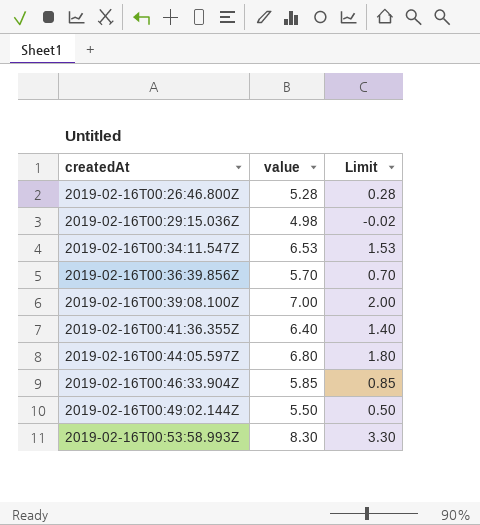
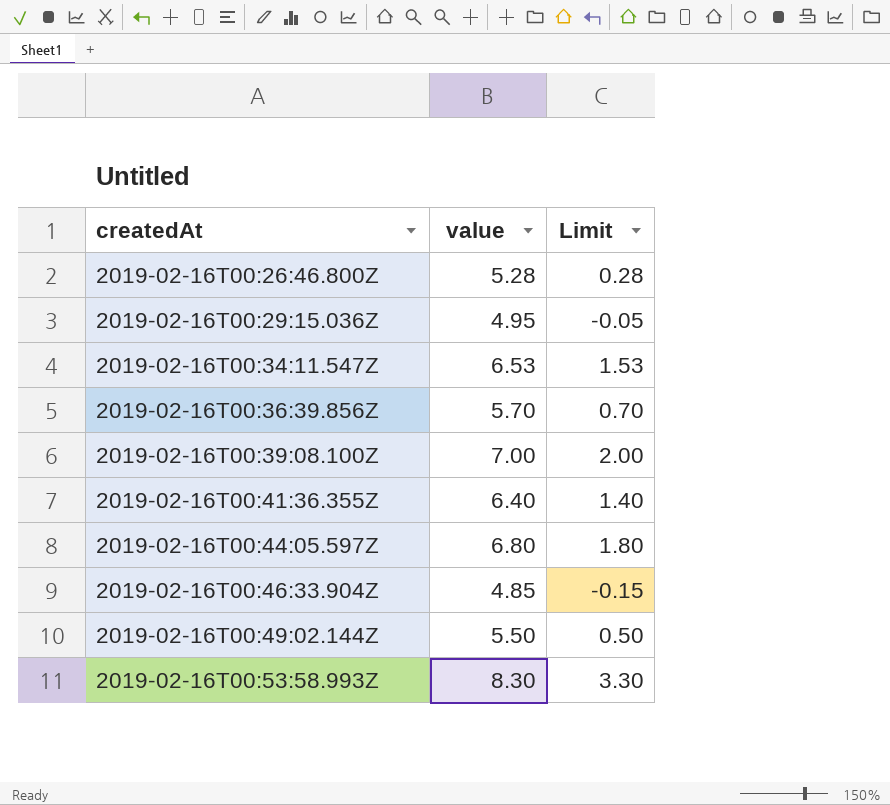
2019-02-16T00:29:15.036Z | value: 4.98 -> 4.95
2019-02-16T00:29:15.036Z | Limit: -0.02 -> -0.05
2019-02-16T00:46:33.904Z | value: 5.85 -> 4.85
2019-02-16T00:46:33.904Z | Limit: 0.85 -> -0.15

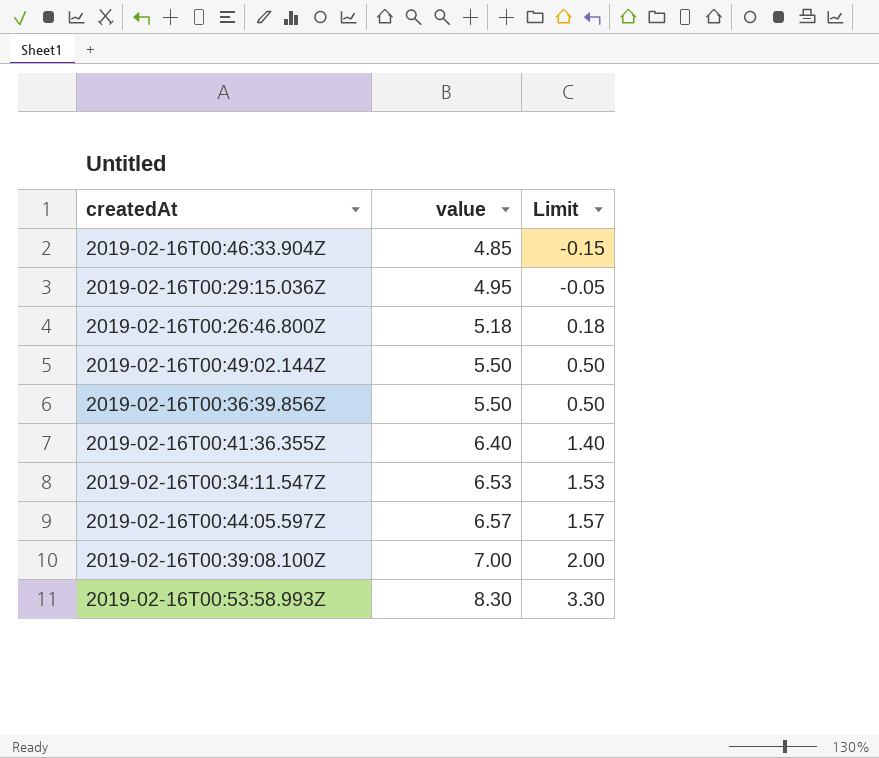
row order: createdAt ascending -> value ascending
2019-02-16T00:26:46.800Z | value: 5.28 -> 5.18
2019-02-16T00:26:46.800Z | Limit: 0.28 -> 0.18
2019-02-16T00:36:39.856Z | value: 5.70 -> 5.50
2019-02-16T00:36:39.856Z | Limit: 0.70 -> 0.50
2019-02-16T00:44:05.597Z | value: 6.80 -> 6.57
2019-02-16T00:44:05.597Z | Limit: 1.80 -> 1.57

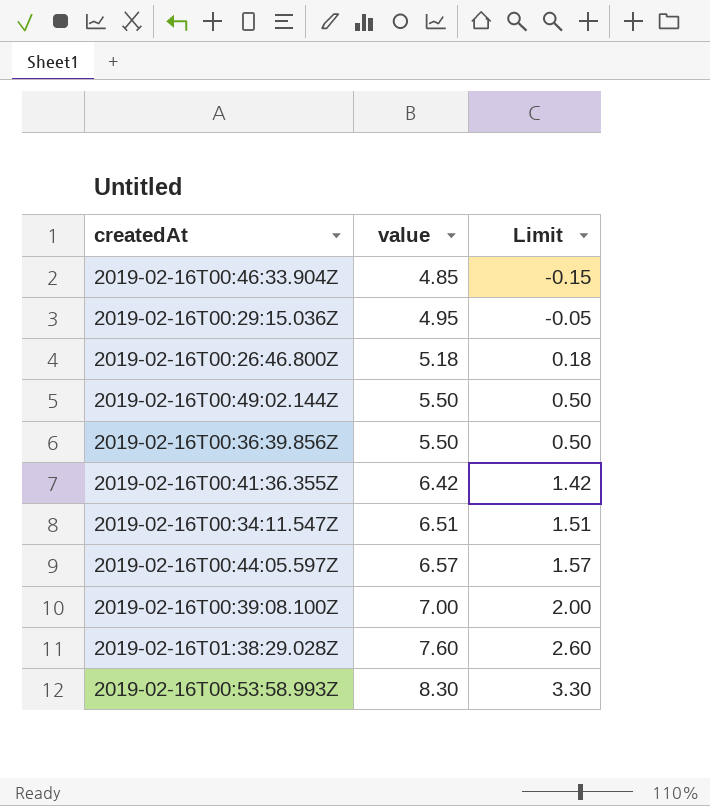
2019-02-16T00:41:36.355Z | value: 6.40 -> 6.42
2019-02-16T00:41:36.355Z | Limit: 1.40 -> 1.42
2019-02-16T00:34:11.547Z | value: 6.53 -> 6.51
2019-02-16T00:34:11.547Z | Limit: 1.53 -> 1.51
row 2019-02-16T01:38:29.028Z: none -> 7.60 | 2.60

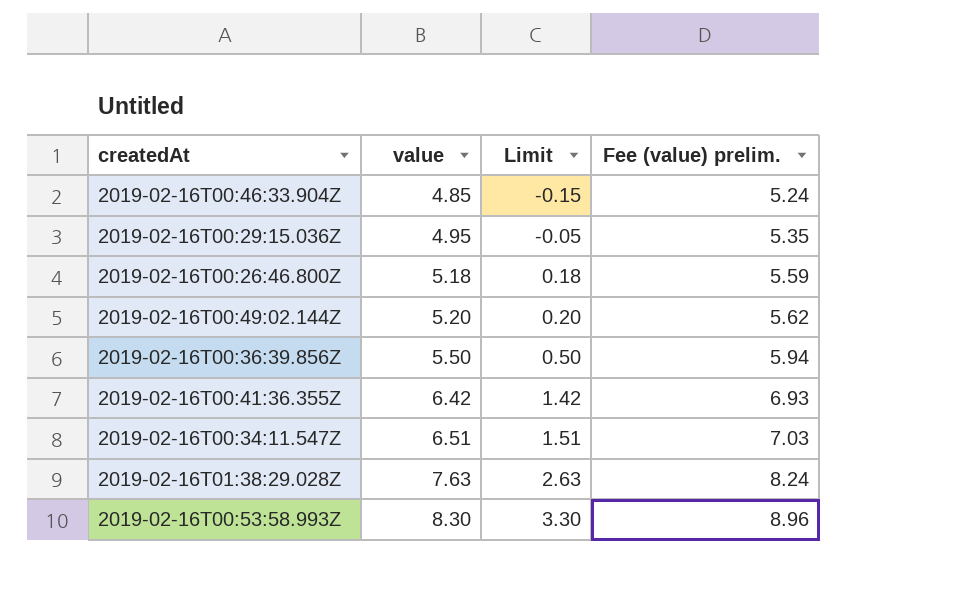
column Fee (value) prelim. | formula: none -> [value] * 1.08
row 2019-02-16T00:44:05.597Z: 6.57 | 1.57 -> none
row 2019-02-16T00:39:08.100Z: 7.00 | 2.00 -> none
2019-02-16T00:49:02.144Z | value: 5.50 -> 5.20
2019-02-16T00:49:02.144Z | Limit: 0.50 -> 0.20
2019-02-16T01:38:29.028Z | value: 7.60 -> 7.63
2019-02-16T01:38:29.028Z | Limit: 2.60 -> 2.63

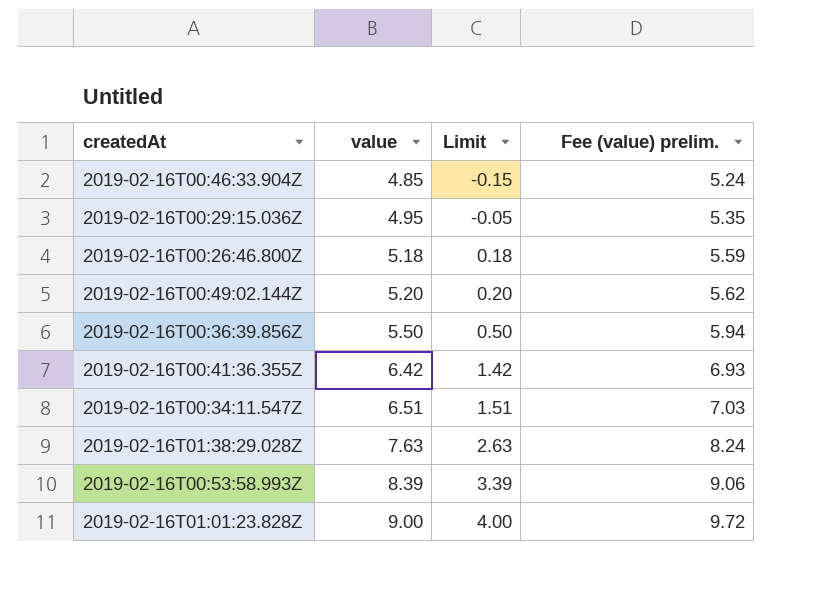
2019-02-16T00:53:58.993Z | value: 8.30 -> 8.39
2019-02-16T00:53:58.993Z | Limit: 3.30 -> 3.39
2019-02-16T00:53:58.993Z | Fee (value) prelim.: 8.96 -> 9.06
row 2019-02-16T01:01:23.828Z: none -> 9.00 | 4.00 | 9.72

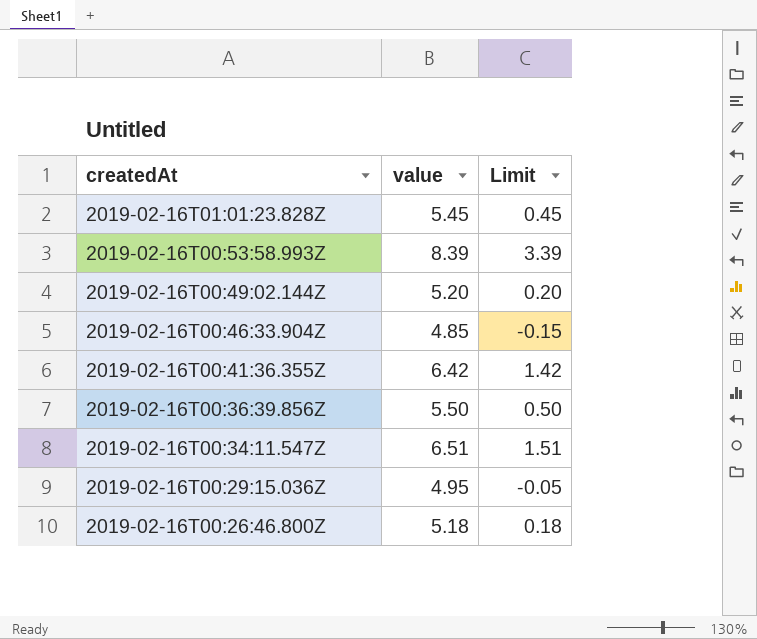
row order: value ascending -> createdAt descending
column Fee (value) prelim. | formula: [value] * 1.08 -> none
row 2019-02-16T01:38:29.028Z: 7.63 | 2.63 | 8.24 -> none
2019-02-16T01:01:23.828Z | value: 9.00 -> 5.45
2019-02-16T01:01:23.828Z | Limit: 4.00 -> 0.45

